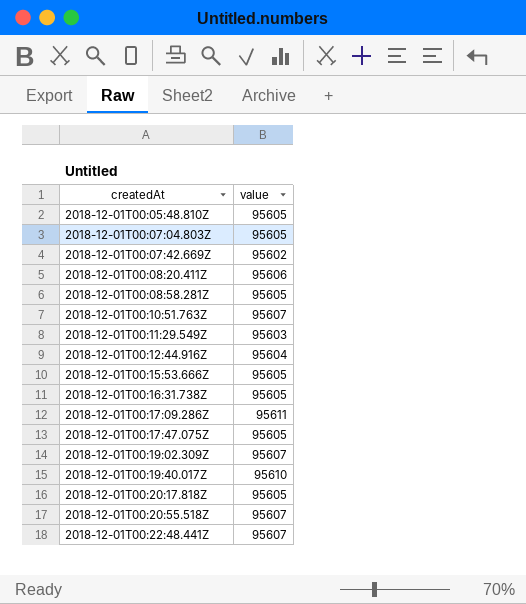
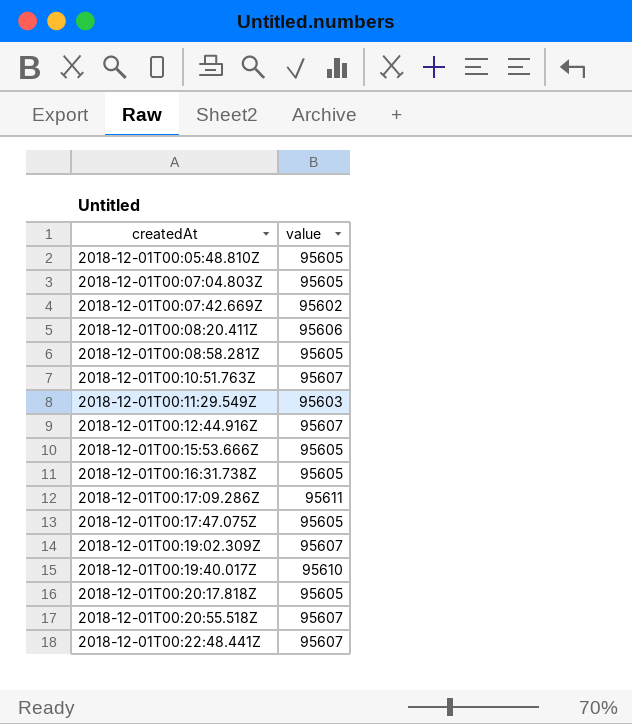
2018-12-01T00:12:44.916Z | value: 95604 -> 95607

